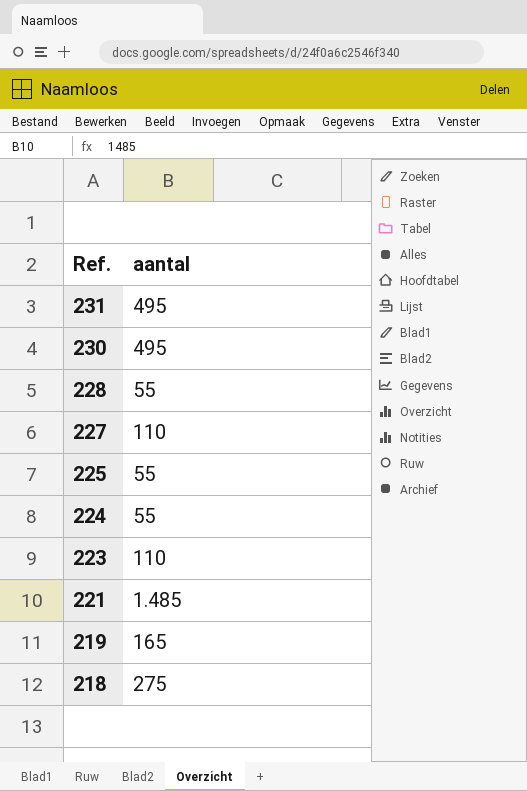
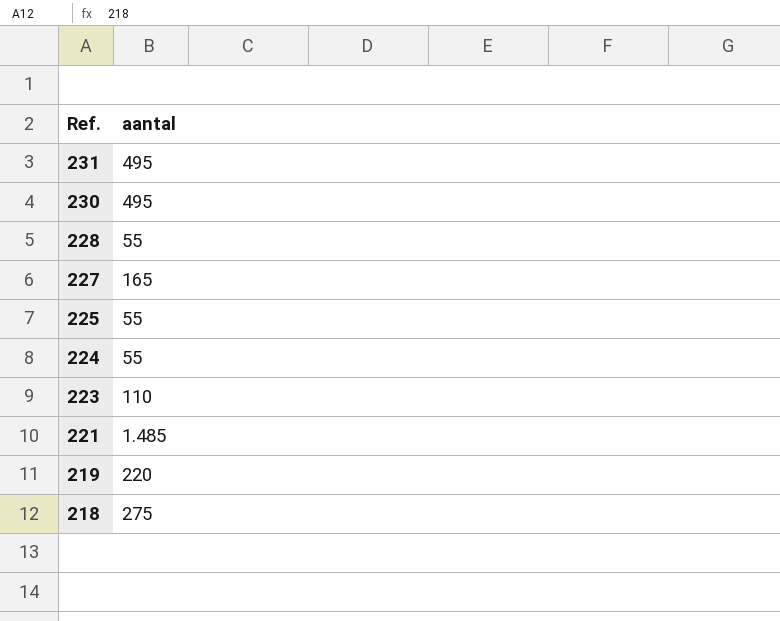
227 | aantal: 110 -> 165
219 | aantal: 165 -> 220

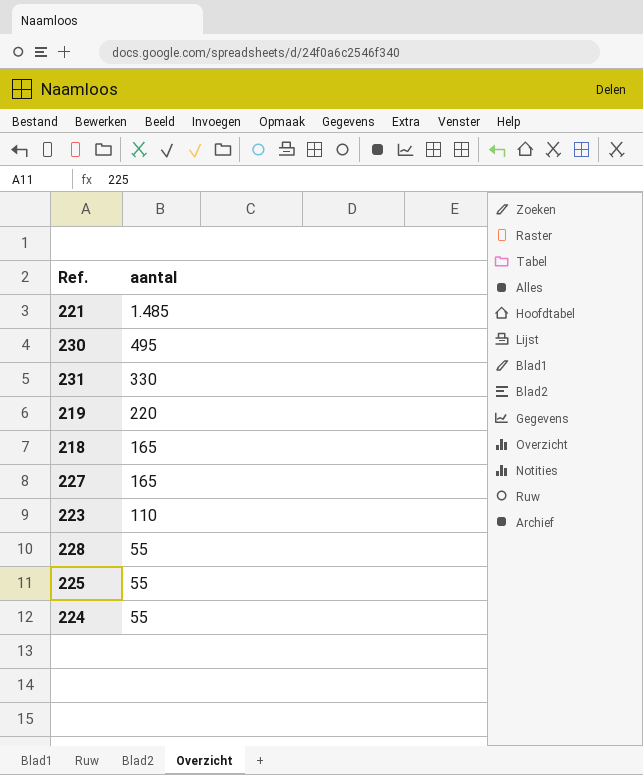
row order: Ref. descending -> aantal descending
231 | aantal: 495 -> 330
218 | aantal: 275 -> 165

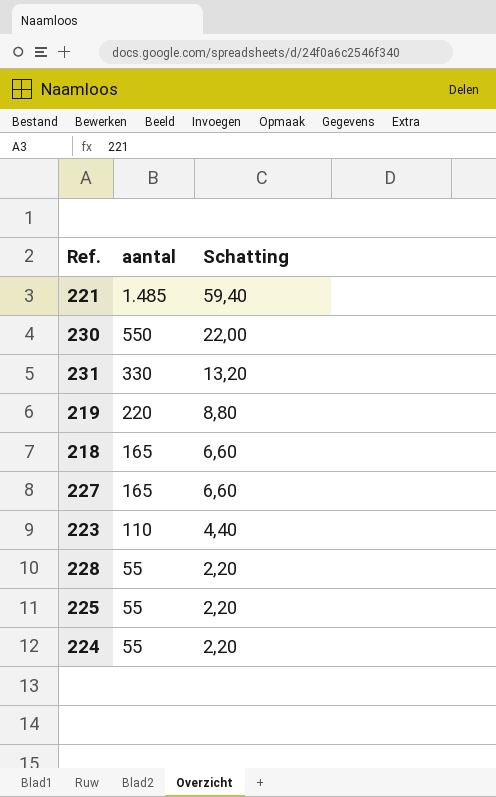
column Schatting | formula: none -> [aantal] * 0,04
230 | aantal: 495 -> 550

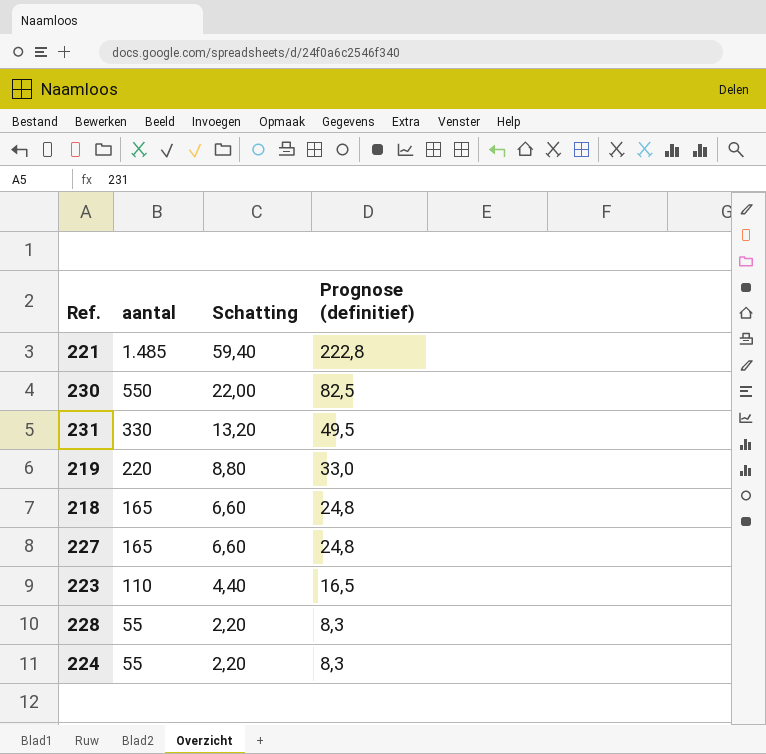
column Prognose (definitief) | formula: none -> [aantal] * 0,15
row 225: 55 | 2,20 -> none

